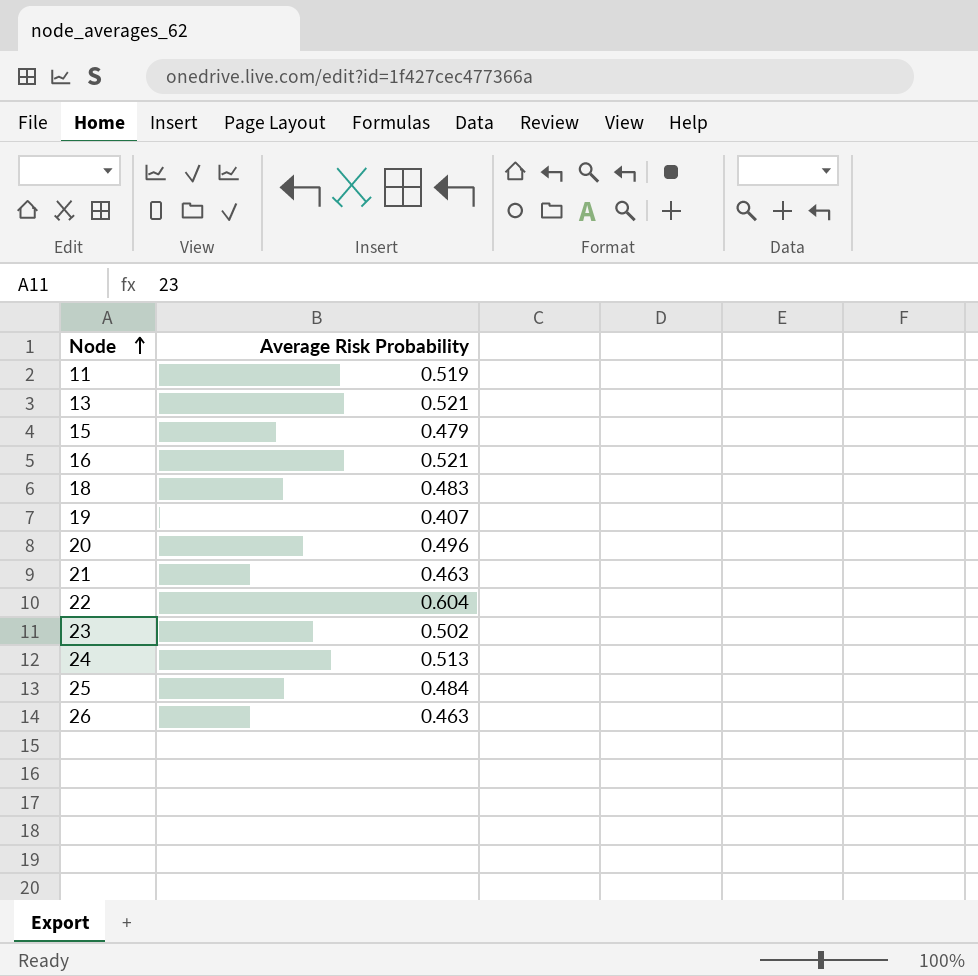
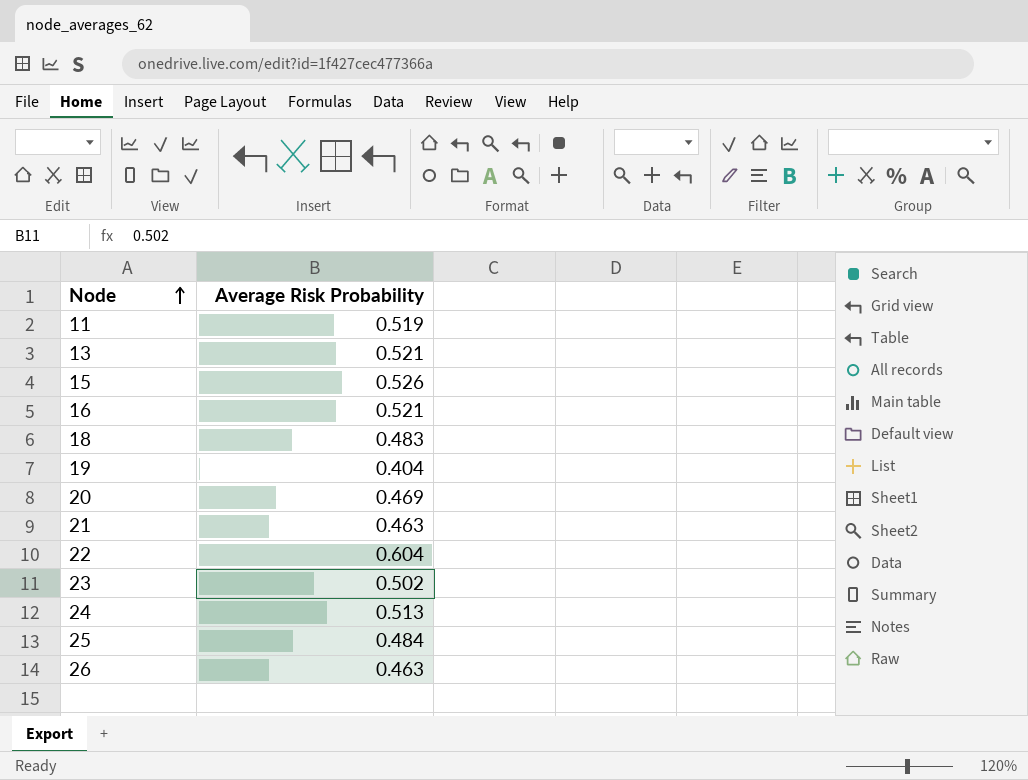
15 | Average Risk Probability: 0.479 -> 0.526
19 | Average Risk Probability: 0.407 -> 0.404
20 | Average Risk Probability: 0.496 -> 0.469

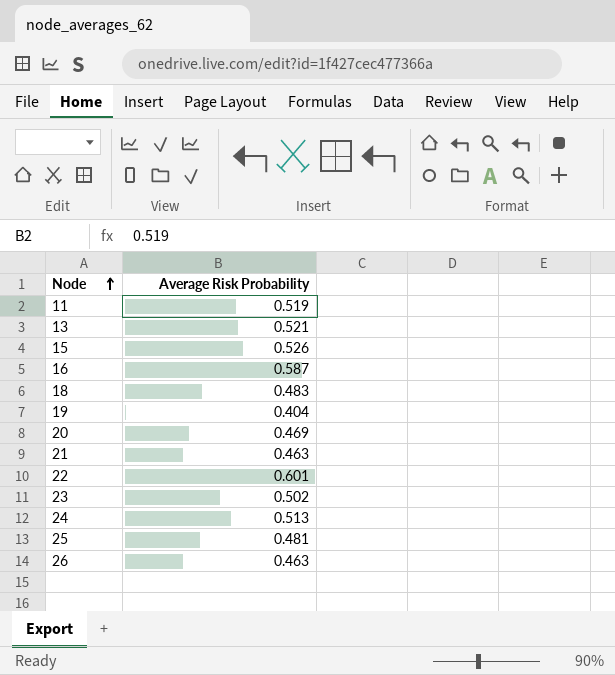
16 | Average Risk Probability: 0.521 -> 0.587
22 | Average Risk Probability: 0.604 -> 0.601
25 | Average Risk Probability: 0.484 -> 0.481

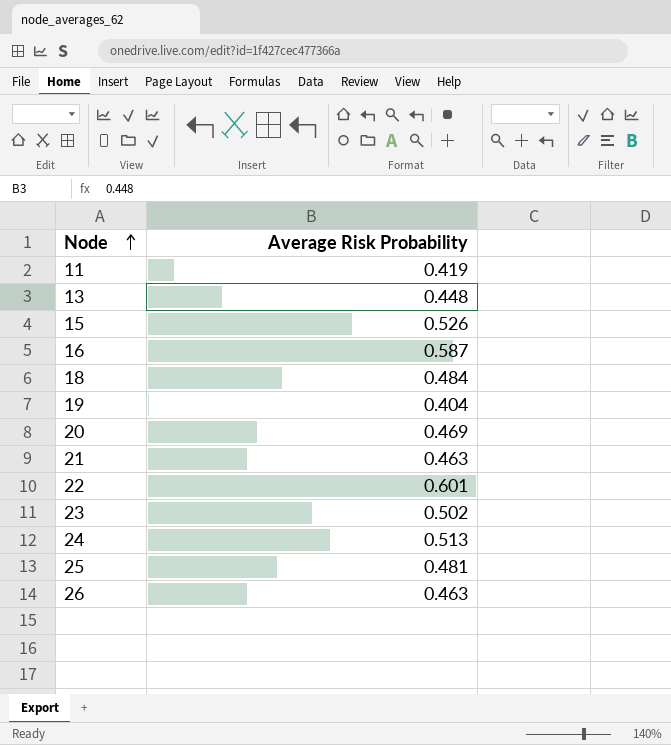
11 | Average Risk Probability: 0.519 -> 0.419
13 | Average Risk Probability: 0.521 -> 0.448
18 | Average Risk Probability: 0.483 -> 0.484

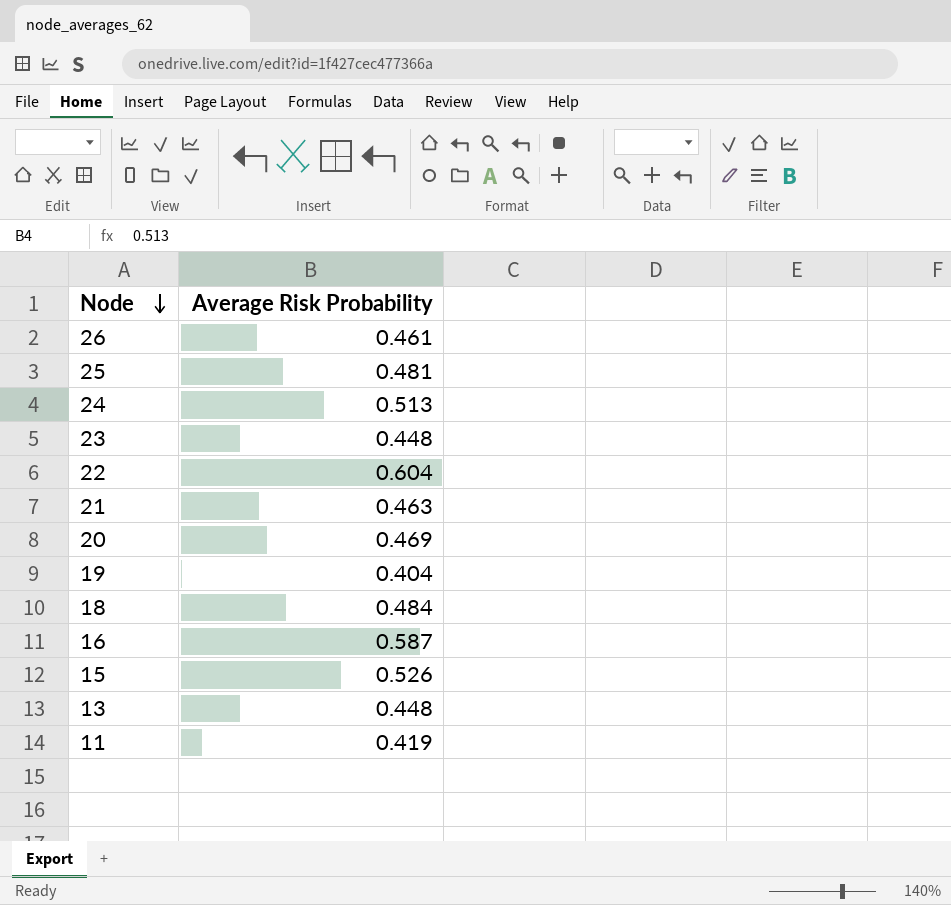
row order: Node ascending -> Node descending
26 | Average Risk Probability: 0.463 -> 0.461
23 | Average Risk Probability: 0.502 -> 0.448
22 | Average Risk Probability: 0.601 -> 0.604

